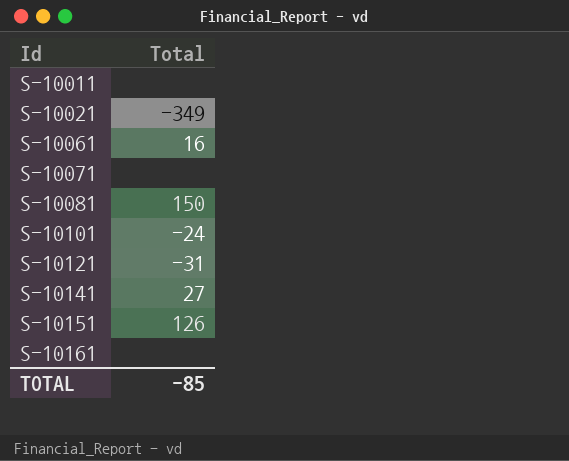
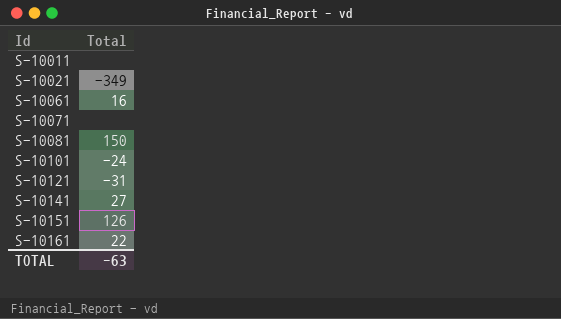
S-10161 | Total: none -> 22
TOTAL | Total: -85 -> -63

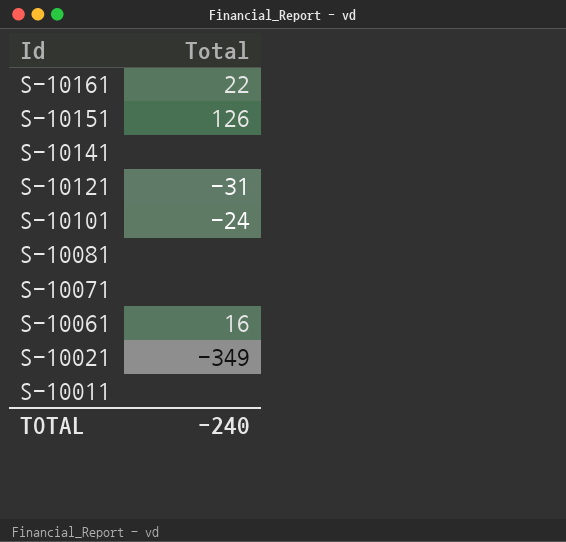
row order: Id ascending -> Id descending
S-10141 | Total: 27 -> none
S-10081 | Total: 150 -> none
TOTAL | Total: -63 -> -240

